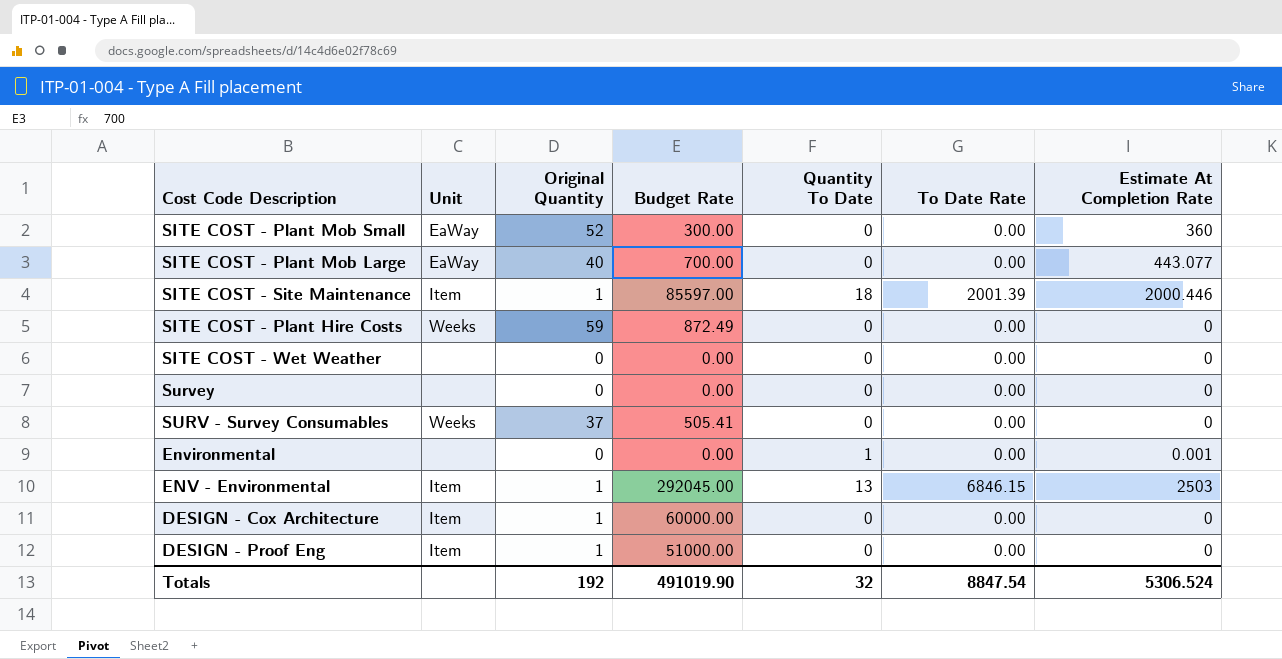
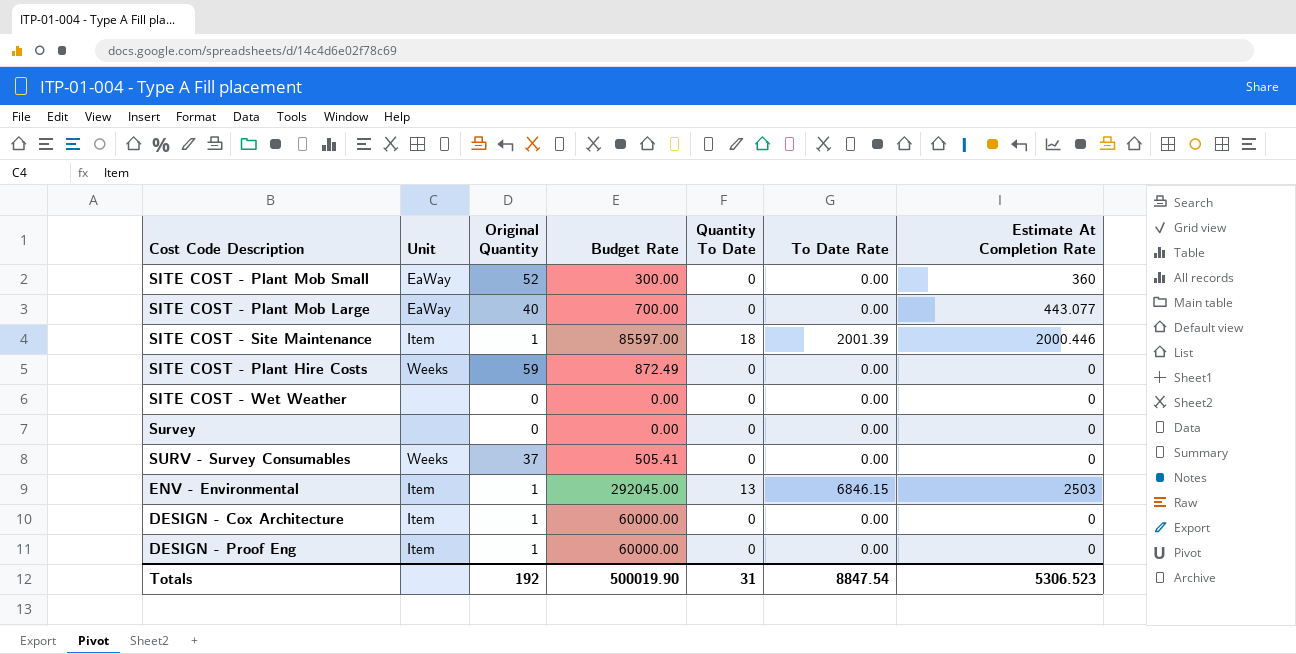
row Environmental: none | 0 | 0.00 | 1 | 0.00 | 0.001 -> none
DESIGN - Proof Eng | Budget Rate: 51000.00 -> 60000.00
Totals | Budget Rate: 491019.90 -> 500019.90
Totals | Quantity To Date: 32 -> 31
Totals | Estimate At Completion Rate: 5306.524 -> 5306.523

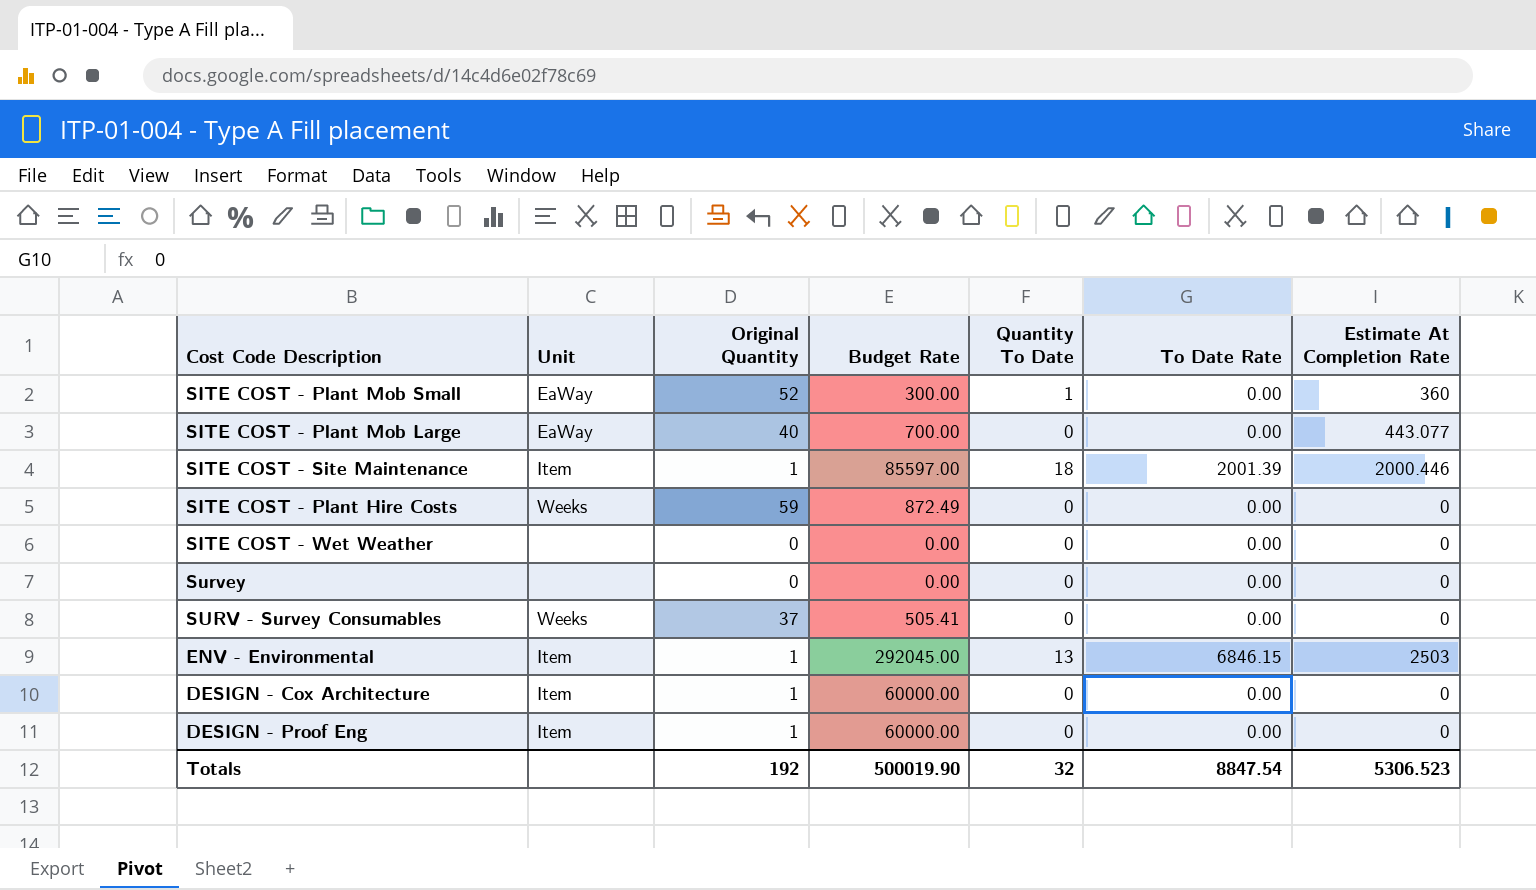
SITE COST - Plant Mob Small | Quantity To Date: 0 -> 1
Totals | Quantity To Date: 31 -> 32

